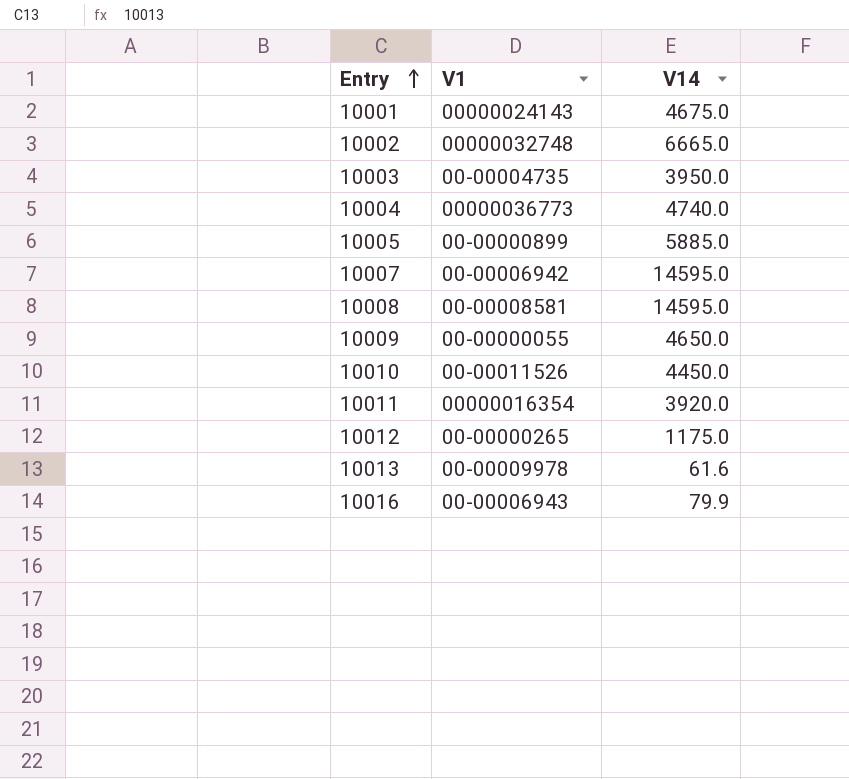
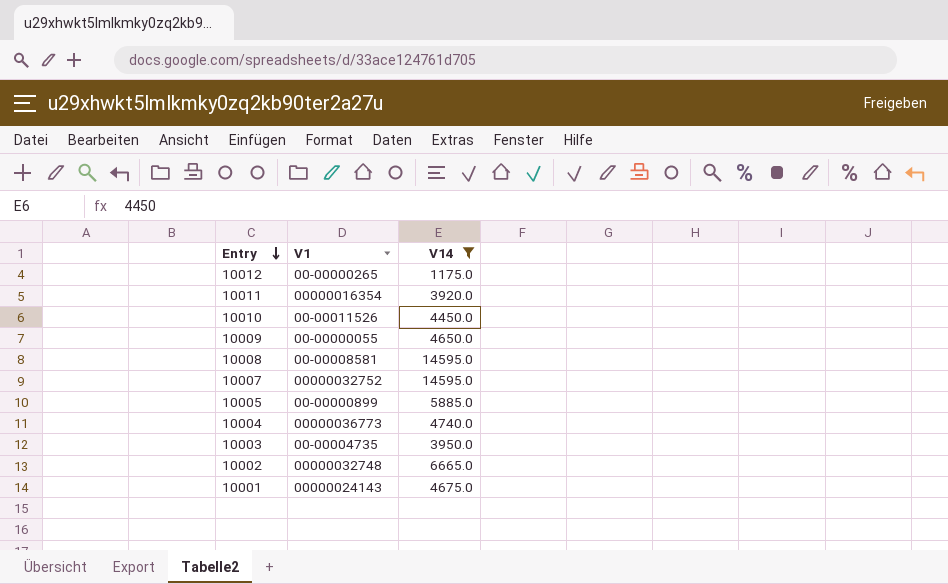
filter: none -> V14 >= 1175.0
row order: Entry ascending -> Entry descending
10007 | V1: 00-00006942 -> 00000032752

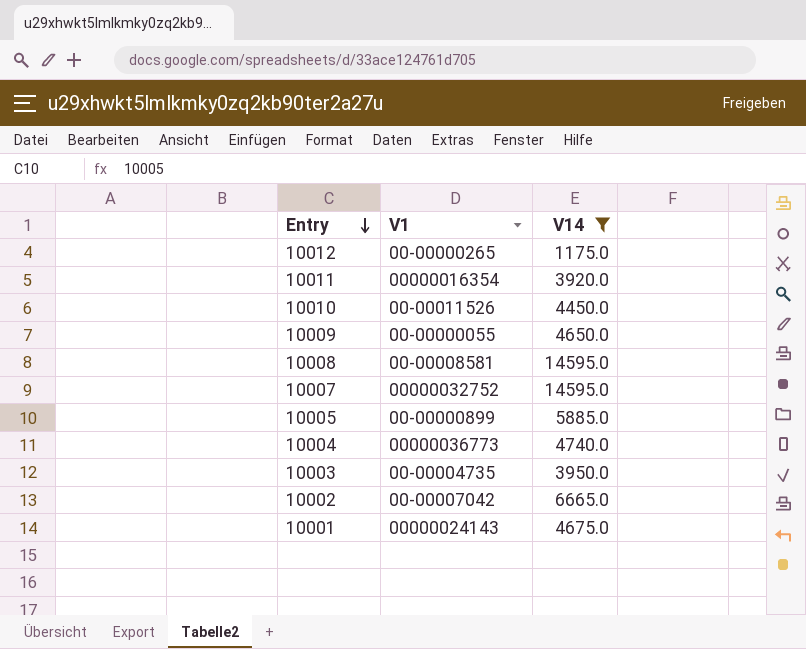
10002 | V1: 00000032748 -> 00-00007042

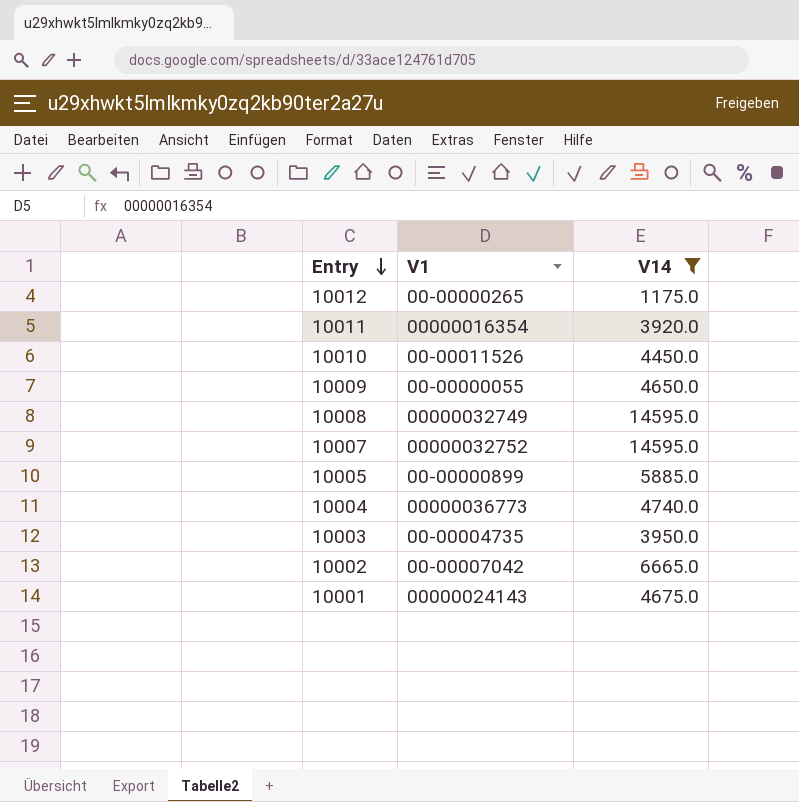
10008 | V1: 00-00008581 -> 00000032749

